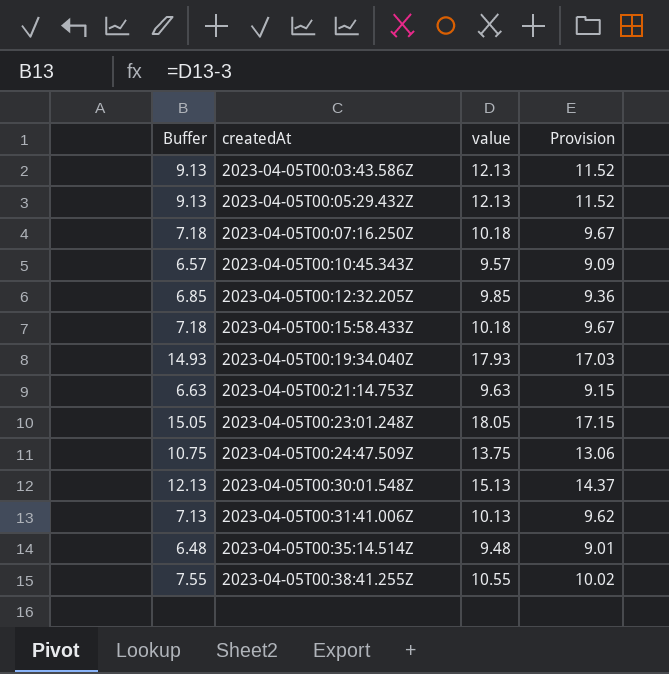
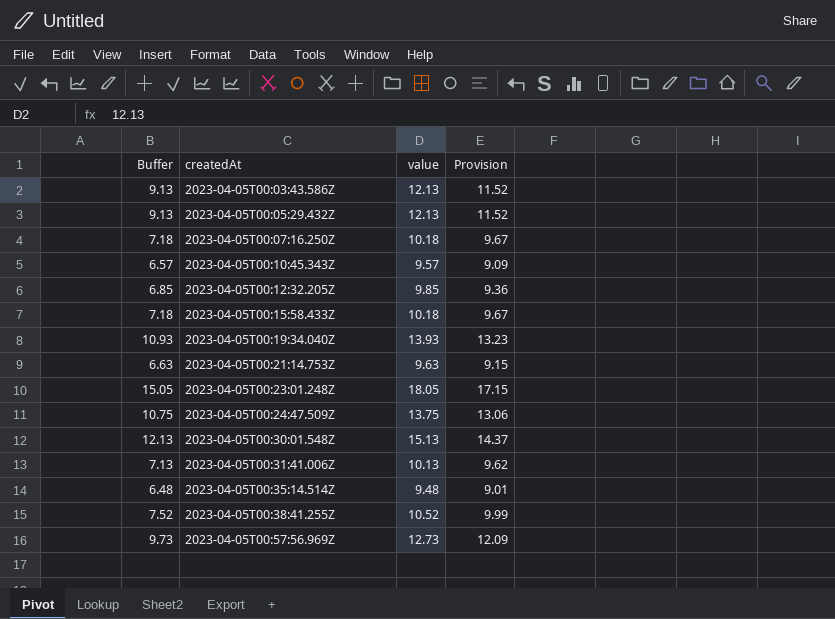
2023-04-05T00:19:34.040Z | Buffer: 14.93 -> 10.93
2023-04-05T00:19:34.040Z | value: 17.93 -> 13.93
2023-04-05T00:19:34.040Z | Provision: 17.03 -> 13.23
2023-04-05T00:38:41.255Z | Buffer: 7.55 -> 7.52
2023-04-05T00:38:41.255Z | value: 10.55 -> 10.52
2023-04-05T00:38:41.255Z | Provision: 10.02 -> 9.99
row 2023-04-05T00:57:56.969Z: none -> 9.73 | 12.73 | 12.09

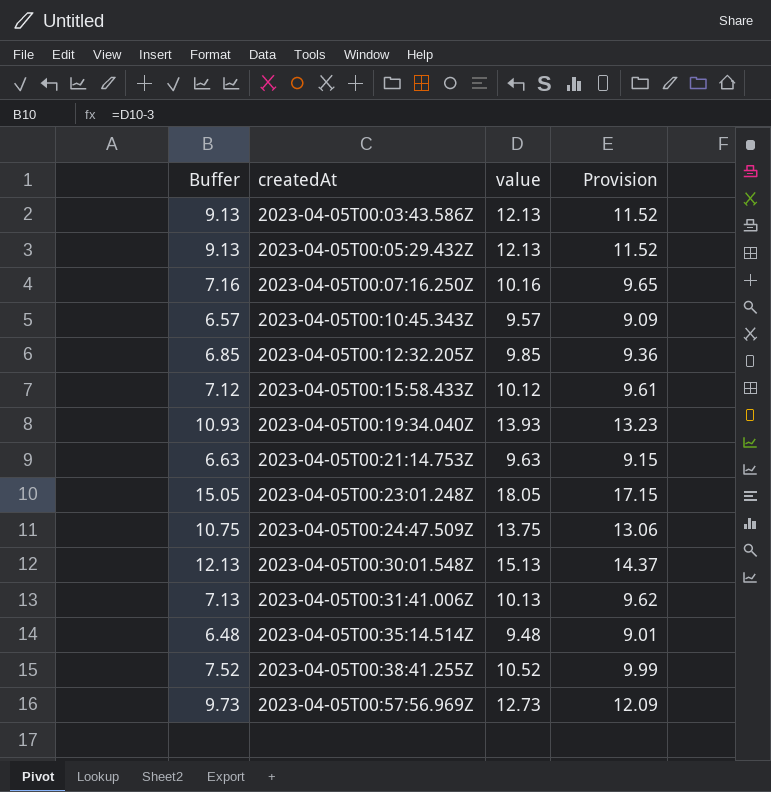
2023-04-05T00:07:16.250Z | Buffer: 7.18 -> 7.16
2023-04-05T00:07:16.250Z | value: 10.18 -> 10.16
2023-04-05T00:07:16.250Z | Provision: 9.67 -> 9.65
2023-04-05T00:15:58.433Z | Buffer: 7.18 -> 7.12
2023-04-05T00:15:58.433Z | value: 10.18 -> 10.12
2023-04-05T00:15:58.433Z | Provision: 9.67 -> 9.61

